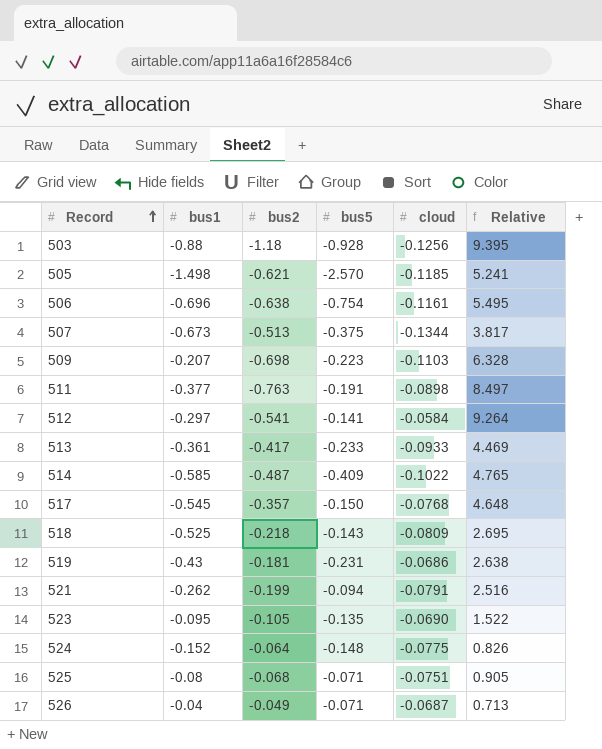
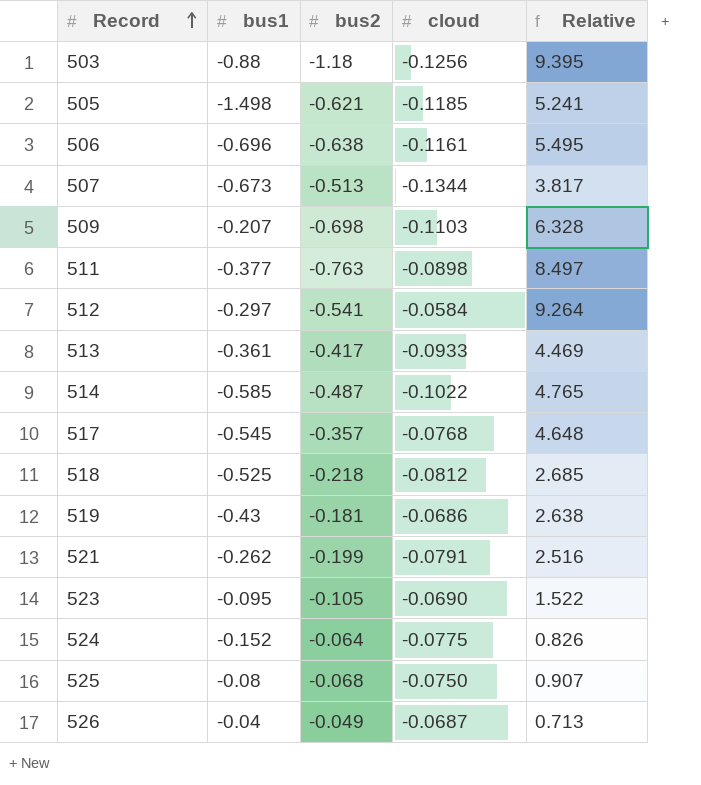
column bus5 | position: 4 -> none
518 | cloud: -0.0809 -> -0.0812
518 | Relative: 2.695 -> 2.685
525 | cloud: -0.0751 -> -0.0750
525 | Relative: 0.905 -> 0.907

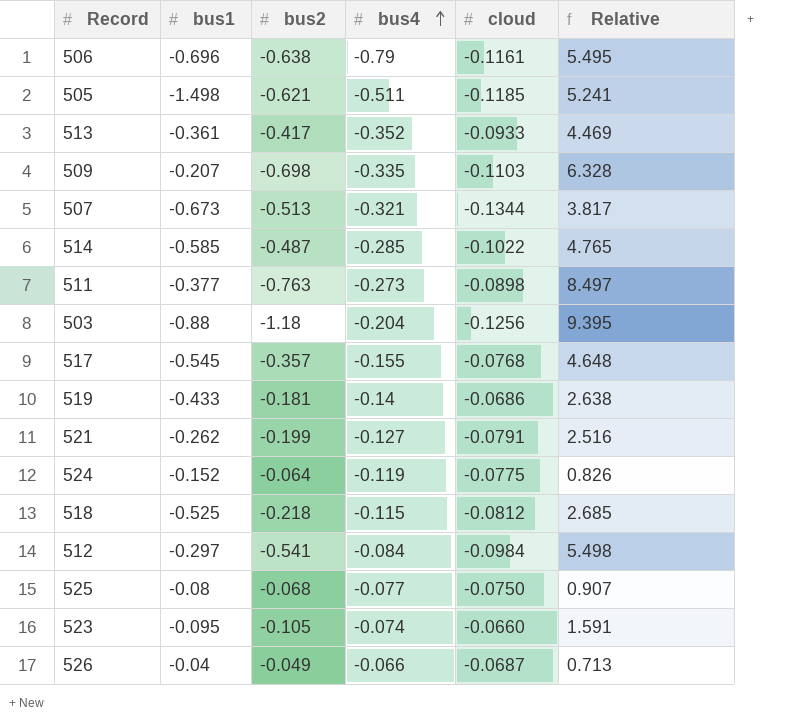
row order: Record ascending -> bus4 ascending
column bus4 | position: none -> 4
519 | bus1: -0.43 -> -0.433
512 | cloud: -0.0584 -> -0.0984
512 | Relative: 9.264 -> 5.498
523 | cloud: -0.0690 -> -0.0660
523 | Relative: 1.522 -> 1.591

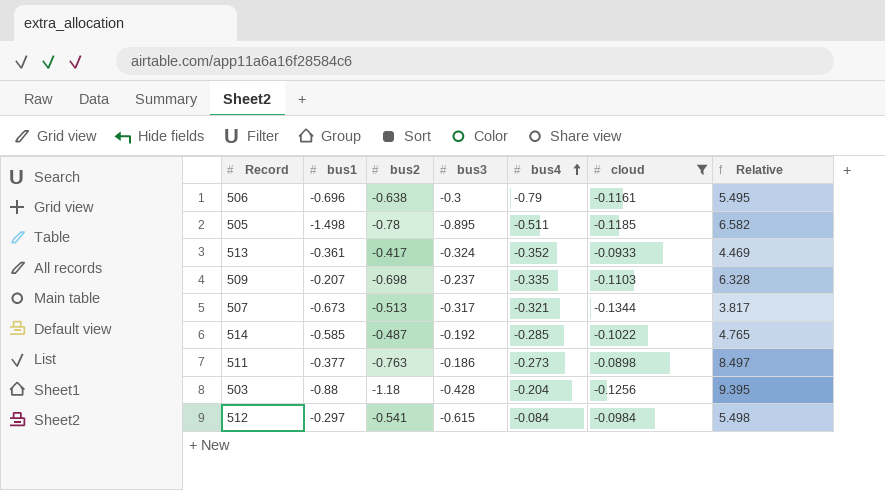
filter: none -> cloud <= -0.0898
column bus3 | position: none -> 4
505 | bus2: -0.621 -> -0.78
505 | Relative: 5.241 -> 6.582

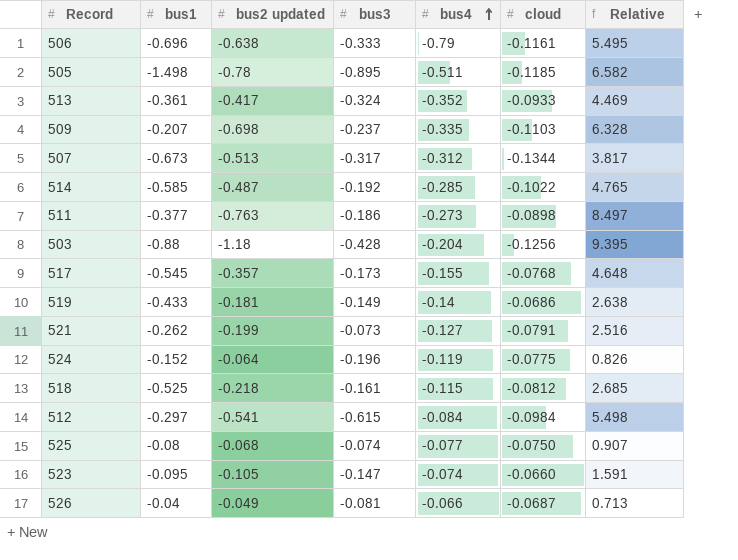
filter: cloud <= -0.0898 -> none
column name: bus2 -> bus2 updated
506 | bus3: -0.3 -> -0.333
507 | bus4: -0.321 -> -0.312

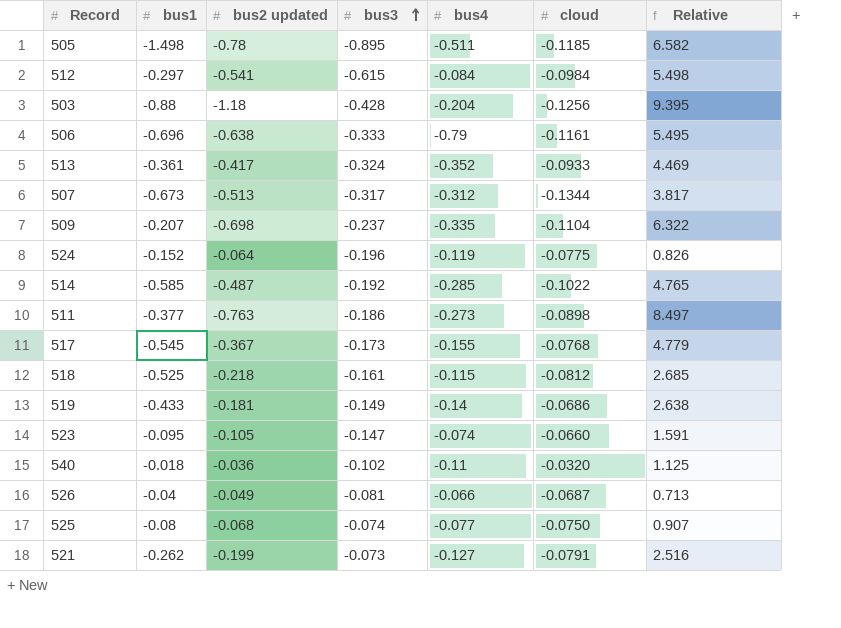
row order: bus4 ascending -> bus3 ascending
509 | cloud: -0.1103 -> -0.1104
509 | Relative: 6.328 -> 6.322
517 | bus2 updated: -0.357 -> -0.367
517 | Relative: 4.648 -> 4.779
row 540: none -> -0.018 | -0.036 | -0.102 | -0.11 | -0.0320 | 1.125

